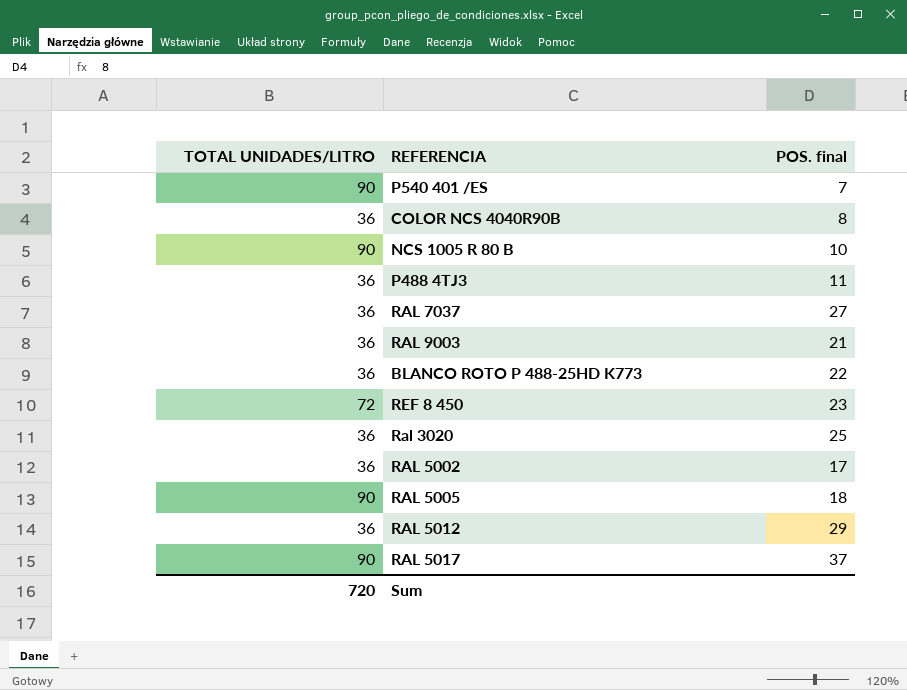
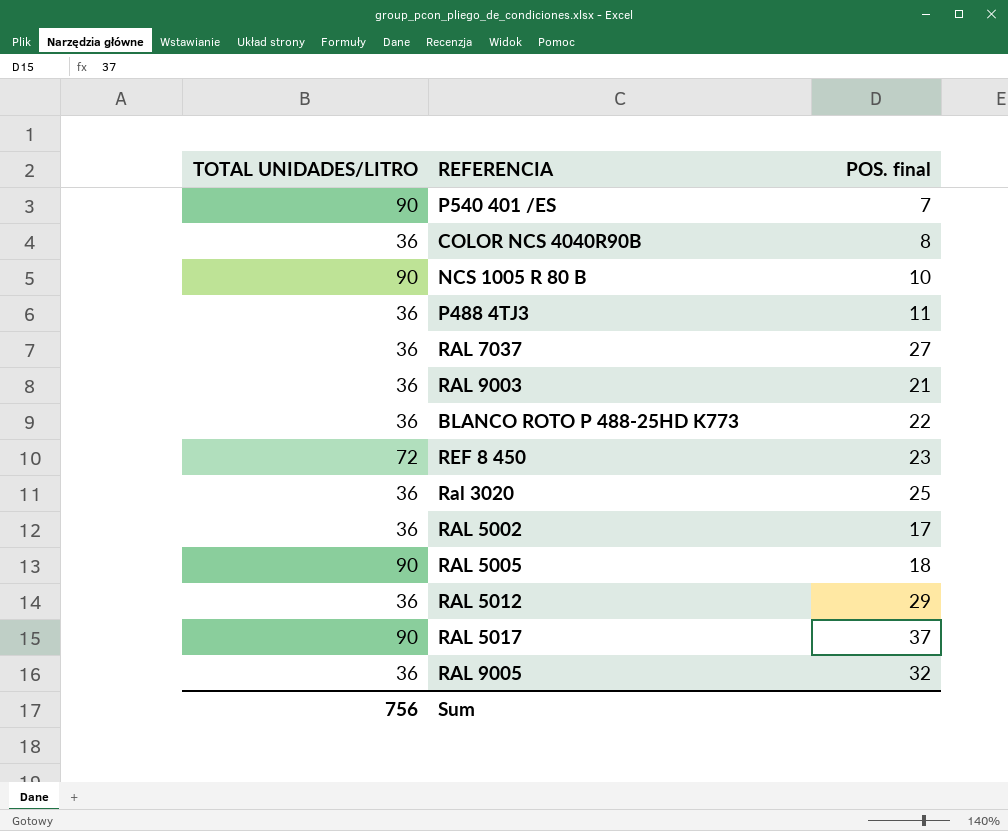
row RAL 9005: none -> 36 | 32
Sum | TOTAL UNIDADES/LITRO: 720 -> 756

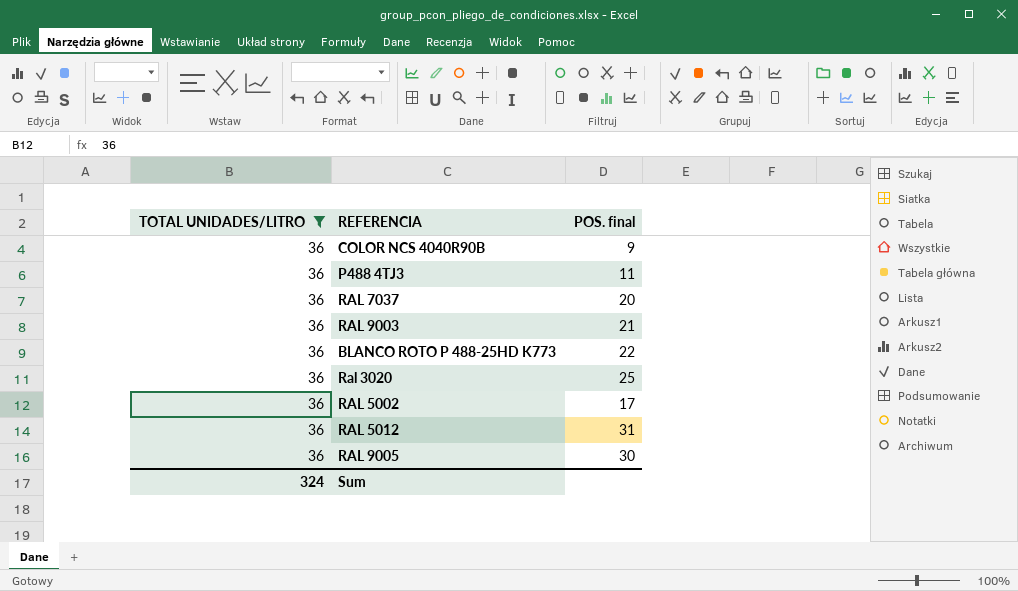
filter: none -> TOTAL UNIDADES/LITRO = 36
COLOR NCS 4040R90B | POS. final: 8 -> 9
RAL 7037 | POS. final: 27 -> 20
RAL 5012 | POS. final: 29 -> 31
RAL 9005 | POS. final: 32 -> 30
Sum | TOTAL UNIDADES/LITRO: 756 -> 324

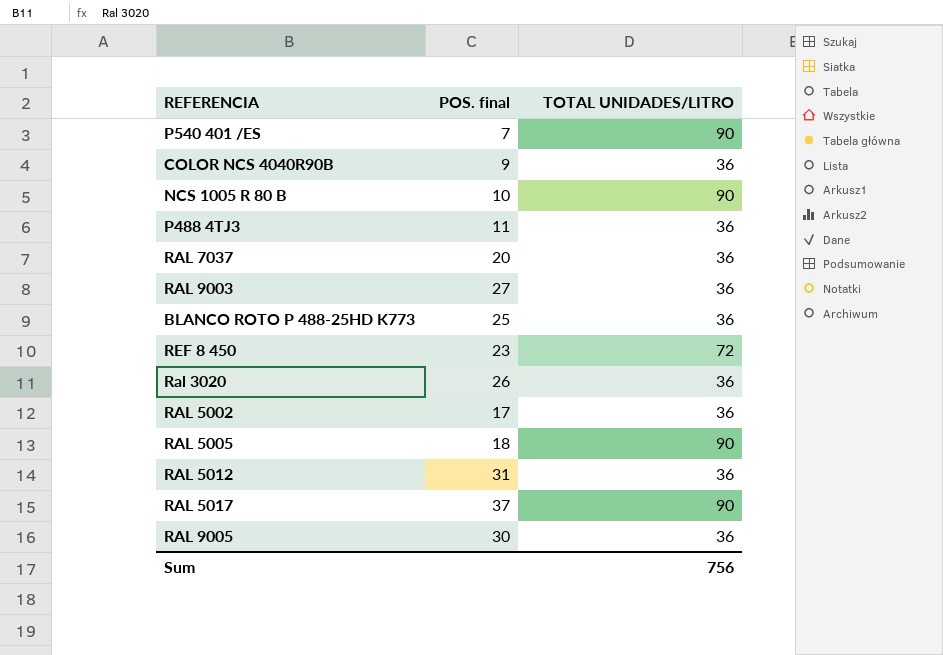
filter: TOTAL UNIDADES/LITRO = 36 -> none
column TOTAL UNIDADES/LITRO | position: 1 -> 3
RAL 9003 | POS. final: 21 -> 27
BLANCO ROTO P 488-25HD K773 | POS. final: 22 -> 25
Ral 3020 | POS. final: 25 -> 26
Sum | TOTAL UNIDADES/LITRO: 324 -> 756

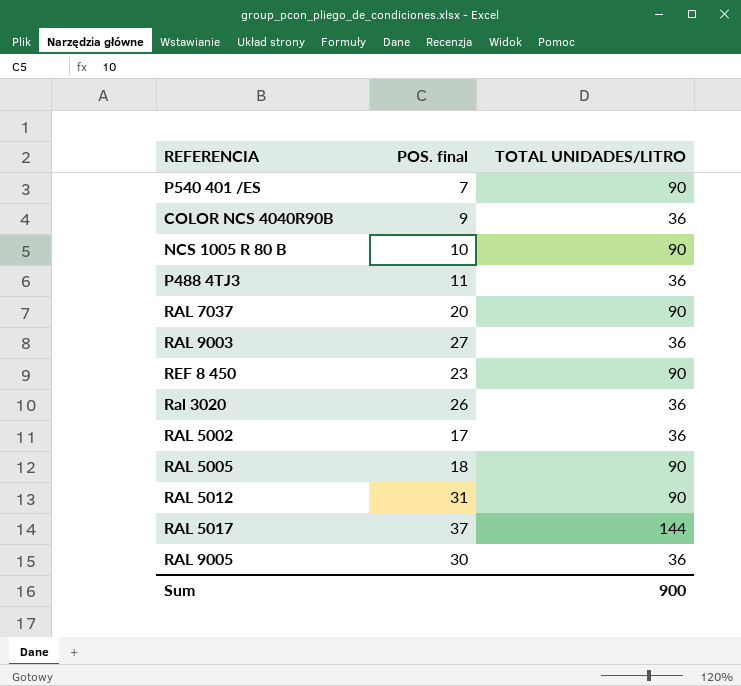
row BLANCO ROTO P 488-25HD K773: 25 | 36 -> none
RAL 7037 | TOTAL UNIDADES/LITRO: 36 -> 90
REF 8 450 | TOTAL UNIDADES/LITRO: 72 -> 90
RAL 5012 | TOTAL UNIDADES/LITRO: 36 -> 90
RAL 5017 | TOTAL UNIDADES/LITRO: 90 -> 144
Sum | TOTAL UNIDADES/LITRO: 756 -> 900

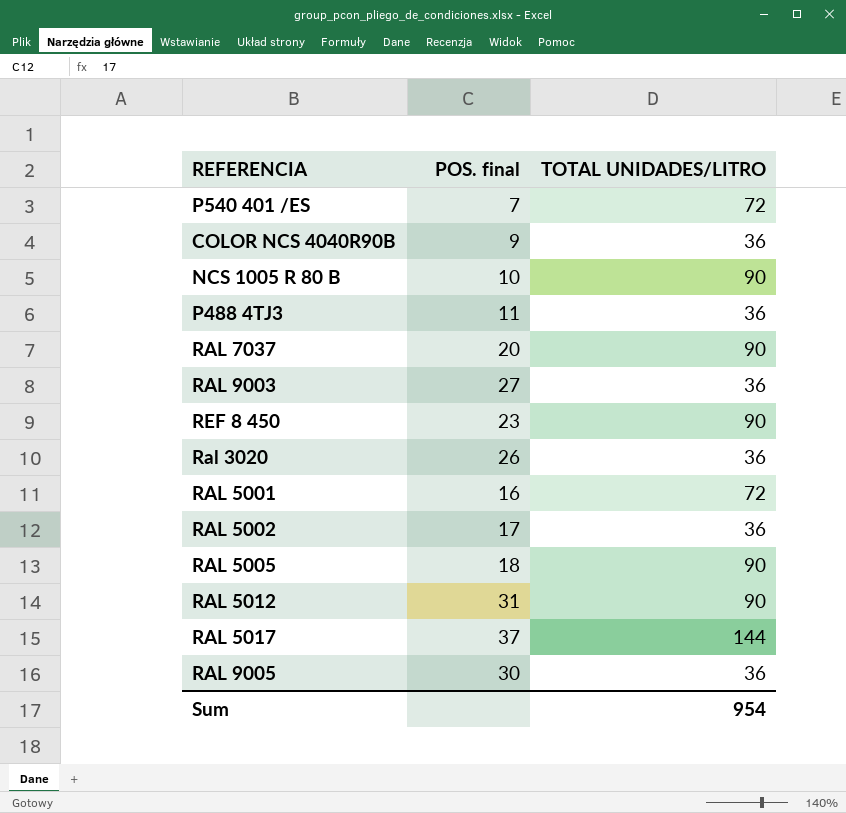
P540 401 /ES | TOTAL UNIDADES/LITRO: 90 -> 72
row RAL 5001: none -> 16 | 72
Sum | TOTAL UNIDADES/LITRO: 900 -> 954

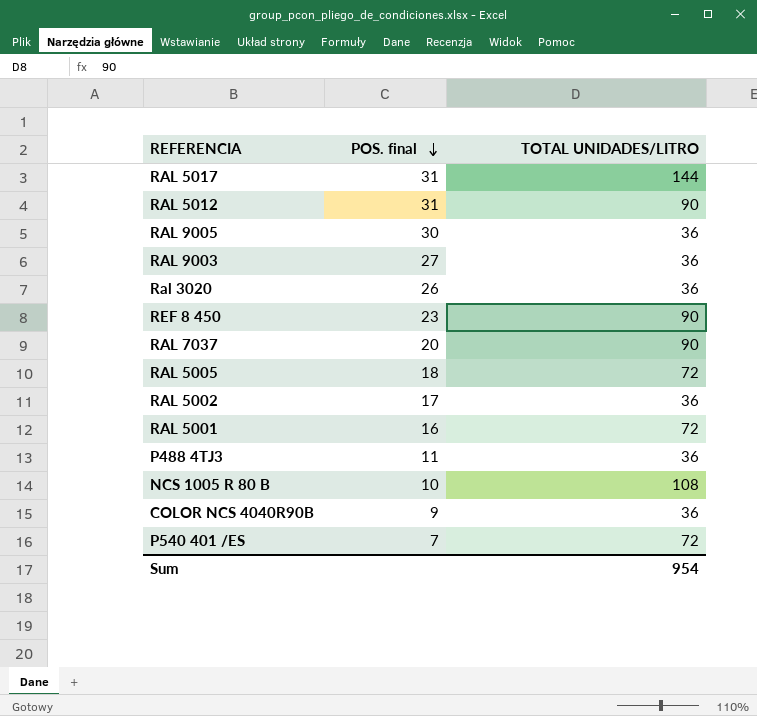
row order: none -> POS. final descending
RAL 5017 | POS. final: 37 -> 31
RAL 5005 | TOTAL UNIDADES/LITRO: 90 -> 72
NCS 1005 R 80 B | TOTAL UNIDADES/LITRO: 90 -> 108

